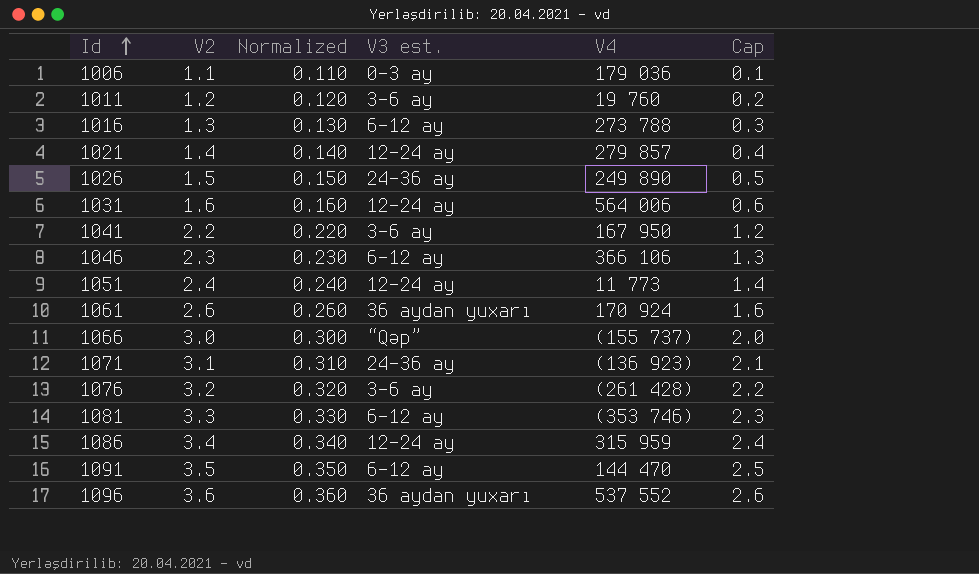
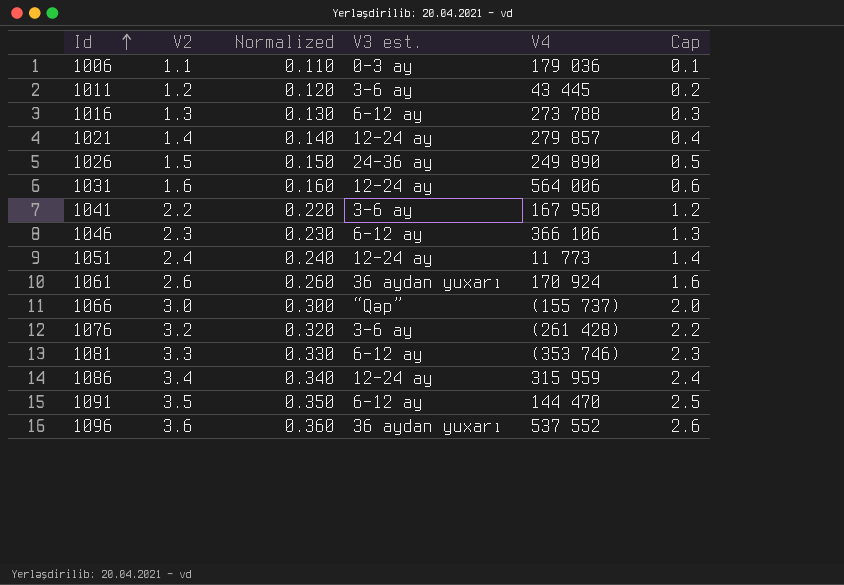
row 1071: 3.1 | 0.310 | 24-36 ay | (136 923) | 2.1 -> none
1011 | V4: 19 760 -> 43 445

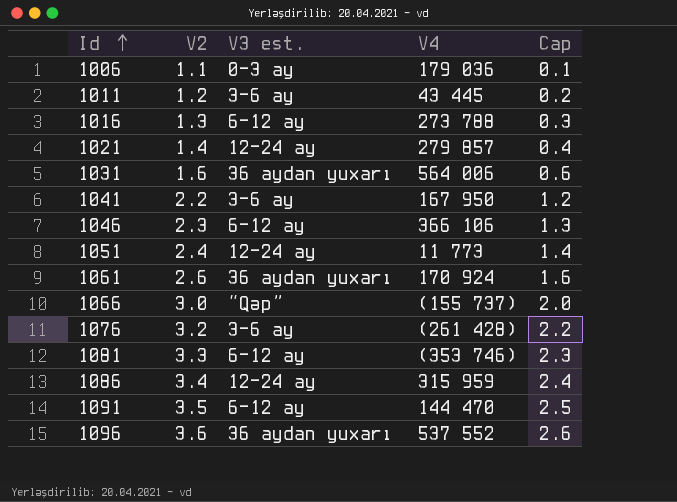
column Normalized | formula: [V2] * 0.1 -> none
row 1026: 1.5 | 0.150 | 24-36 ay | 249 890 | 0.5 -> none
1031 | V3 est.: 12-24 ay -> 36 aydan yuxarı

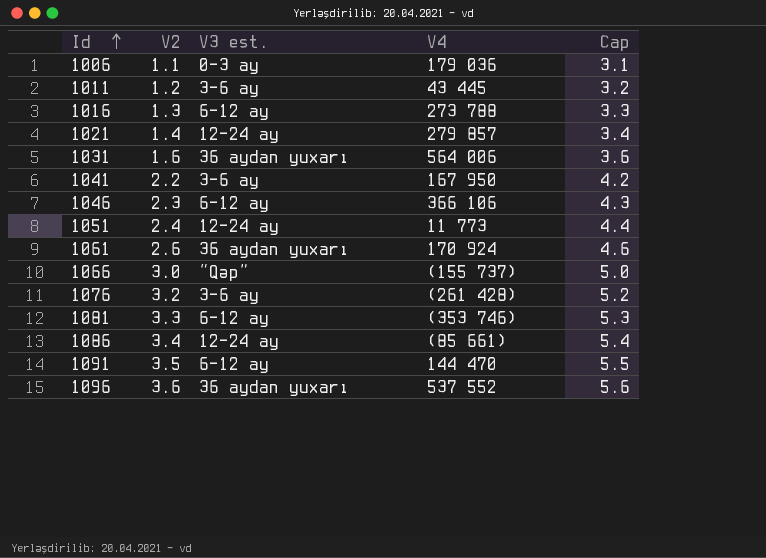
column Cap | formula: [V2] - 1 -> [V2] + 2
1086 | V4: 315 959 -> (85 661)

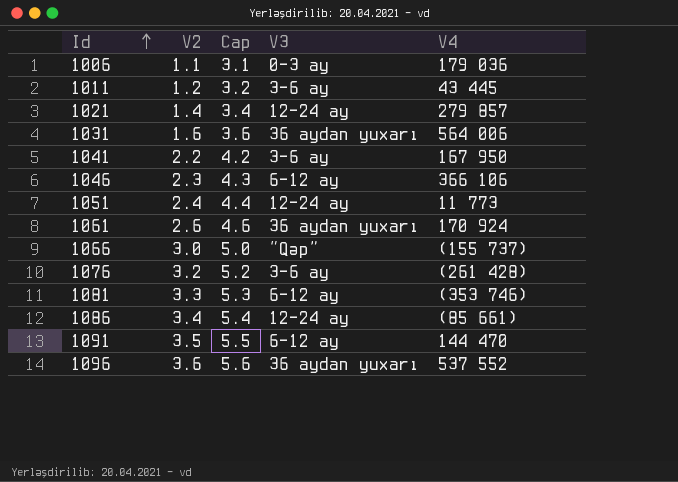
column Cap | position: 5 -> 3
column name: V3 est. -> V3
row 1016: 1.3 | 6-12 ay | 273 788 | 3.3 -> none

